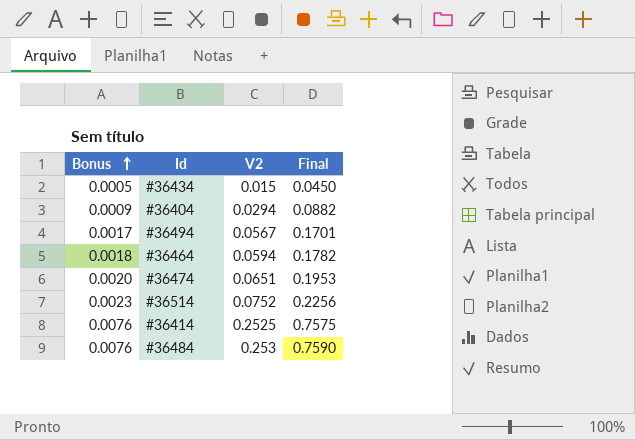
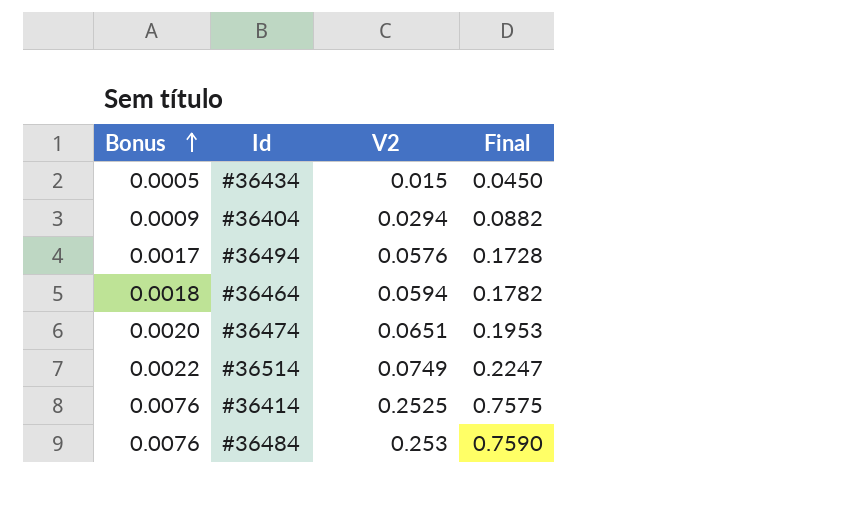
#36494 | V2: 0.0567 -> 0.0576
#36494 | Final: 0.1701 -> 0.1728
#36514 | Bonus: 0.0023 -> 0.0022
#36514 | V2: 0.0752 -> 0.0749
#36514 | Final: 0.2256 -> 0.2247

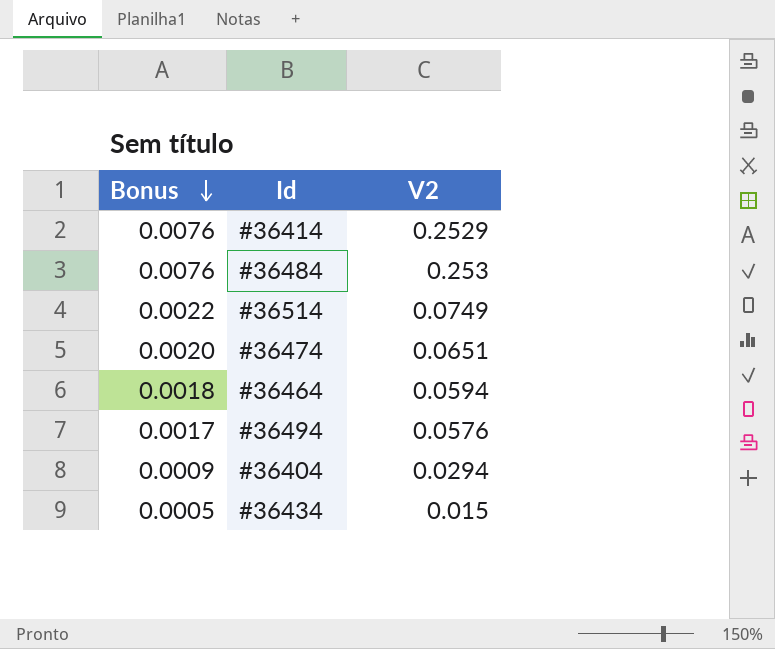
row order: Bonus ascending -> Bonus descending
column Final | formula: [V2] * 3 -> none
#36414 | V2: 0.2525 -> 0.2529

